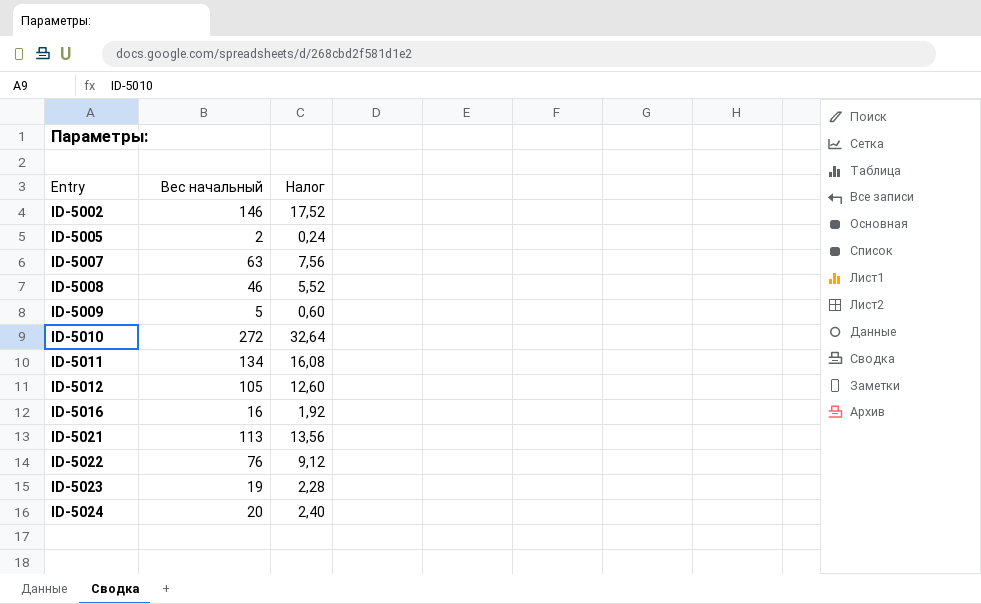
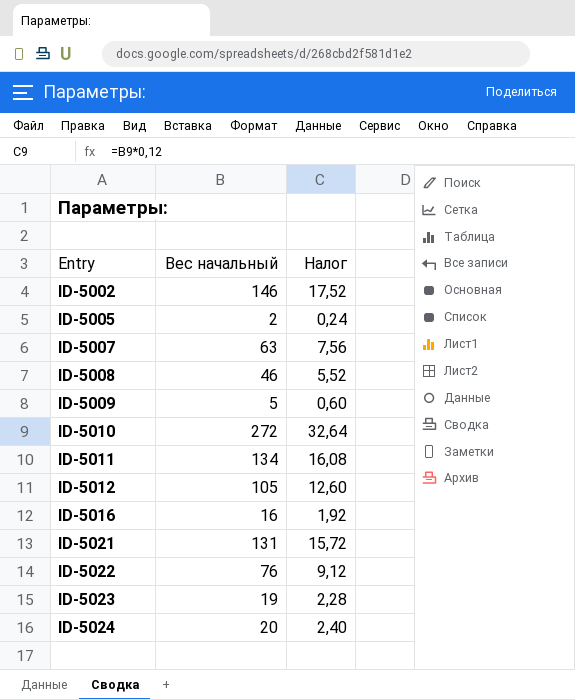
ID-5021 | Вес начальный: 113 -> 131
ID-5021 | Налог: 13,56 -> 15,72

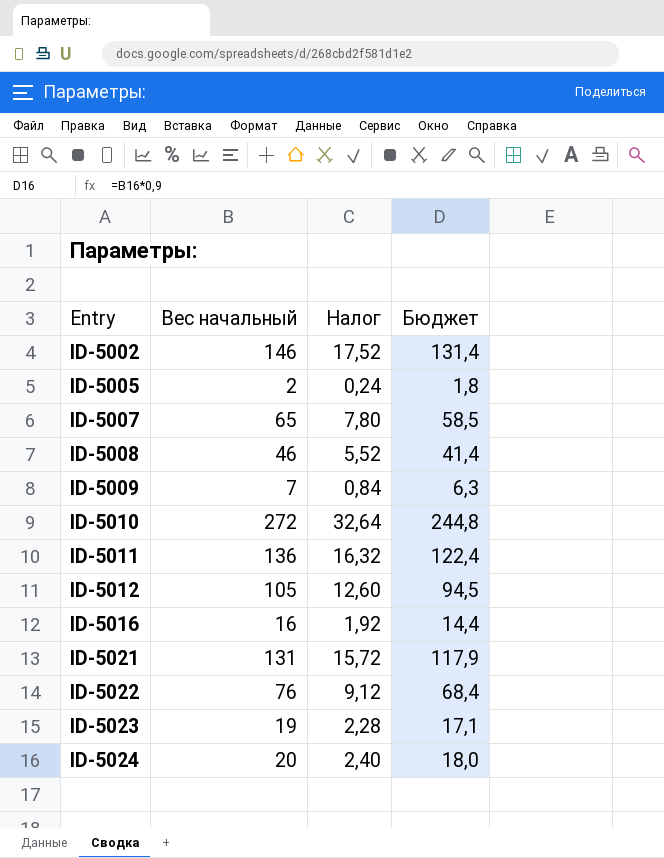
column Бюджет | formula: none -> [Вес начальный] * 0,9
ID-5007 | Вес начальный: 63 -> 65
ID-5007 | Налог: 7,56 -> 7,80
ID-5009 | Вес начальный: 5 -> 7
ID-5009 | Налог: 0,60 -> 0,84
ID-5011 | Вес начальный: 134 -> 136
ID-5011 | Налог: 16,08 -> 16,32

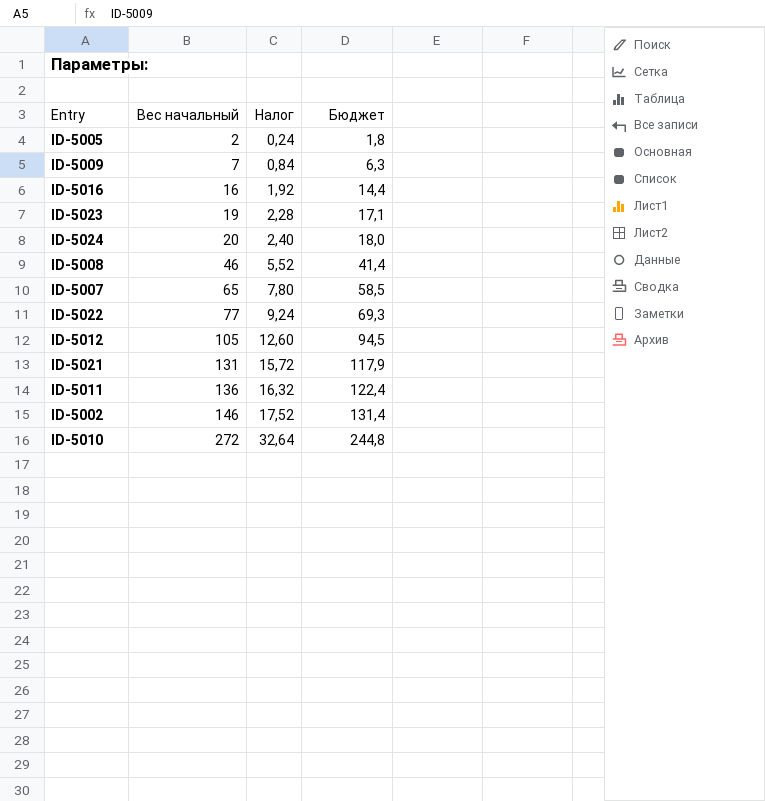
row order: Entry ascending -> Вес начальный ascending
ID-5022 | Вес начальный: 76 -> 77
ID-5022 | Налог: 9,12 -> 9,24
ID-5022 | Бюджет: 68,4 -> 69,3

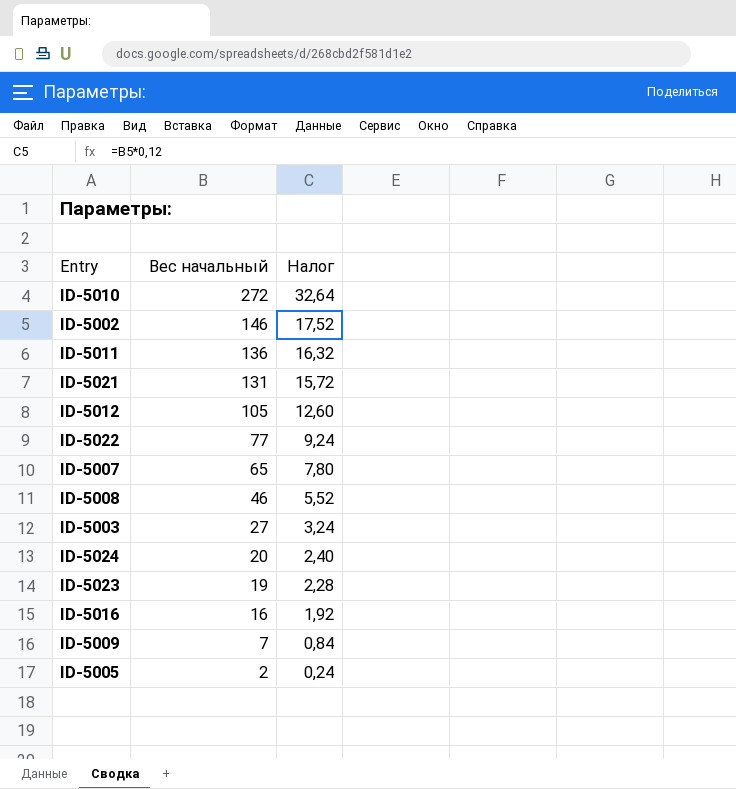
row order: Вес начальный ascending -> Вес начальный descending
column Бюджет | formula: [Вес начальный] * 0,9 -> none
row ID-5003: none -> 27 | 3,24

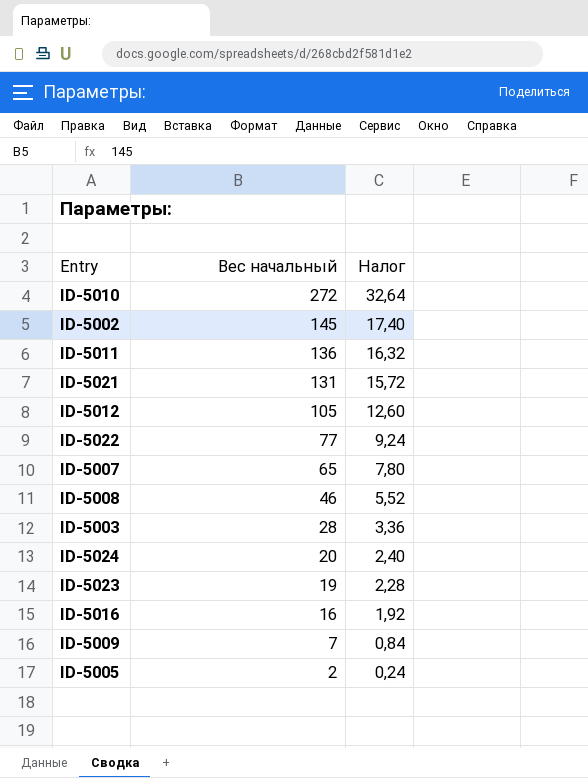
ID-5002 | Вес начальный: 146 -> 145
ID-5002 | Налог: 17,52 -> 17,40
ID-5003 | Вес начальный: 27 -> 28
ID-5003 | Налог: 3,24 -> 3,36

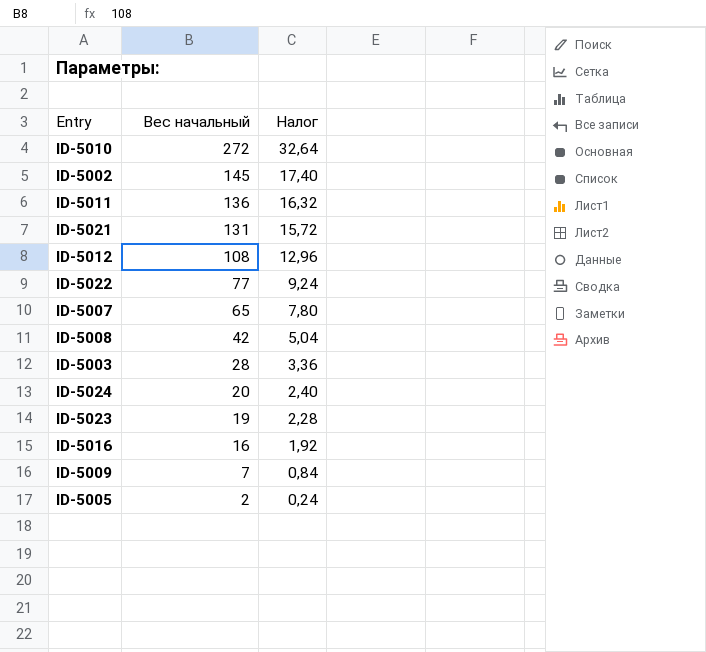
ID-5012 | Вес начальный: 105 -> 108
ID-5012 | Налог: 12,60 -> 12,96
ID-5008 | Вес начальный: 46 -> 42
ID-5008 | Налог: 5,52 -> 5,04

